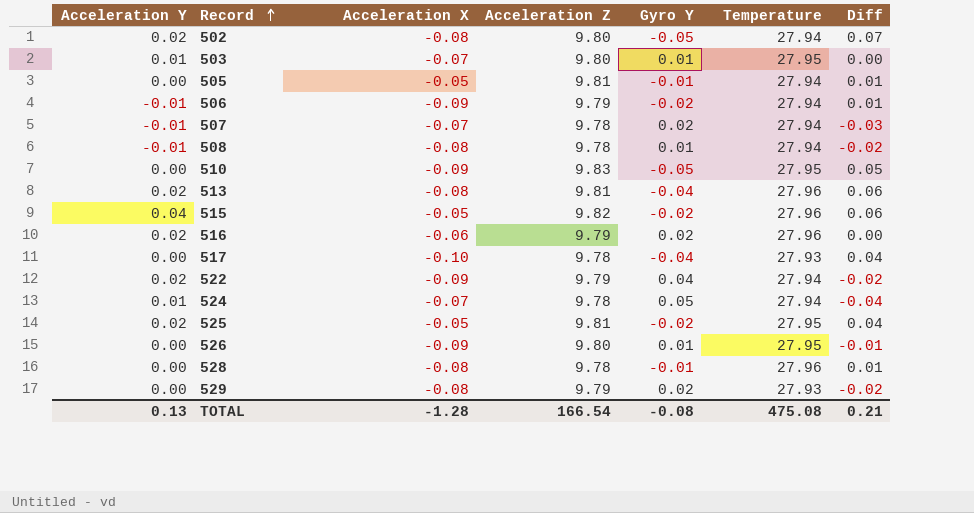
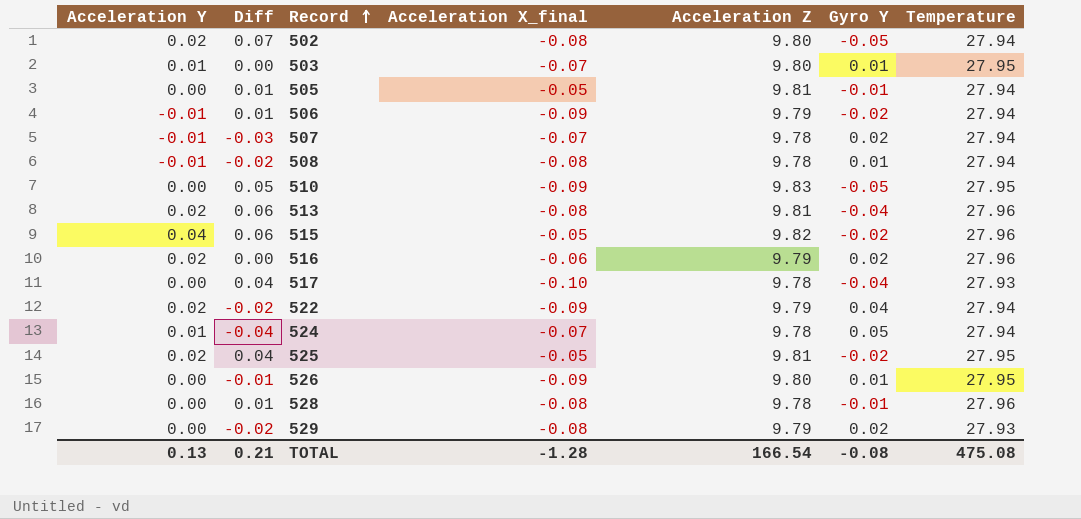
column Diff | position: 7 -> 2
column name: Acceleration X -> Acceleration X_final

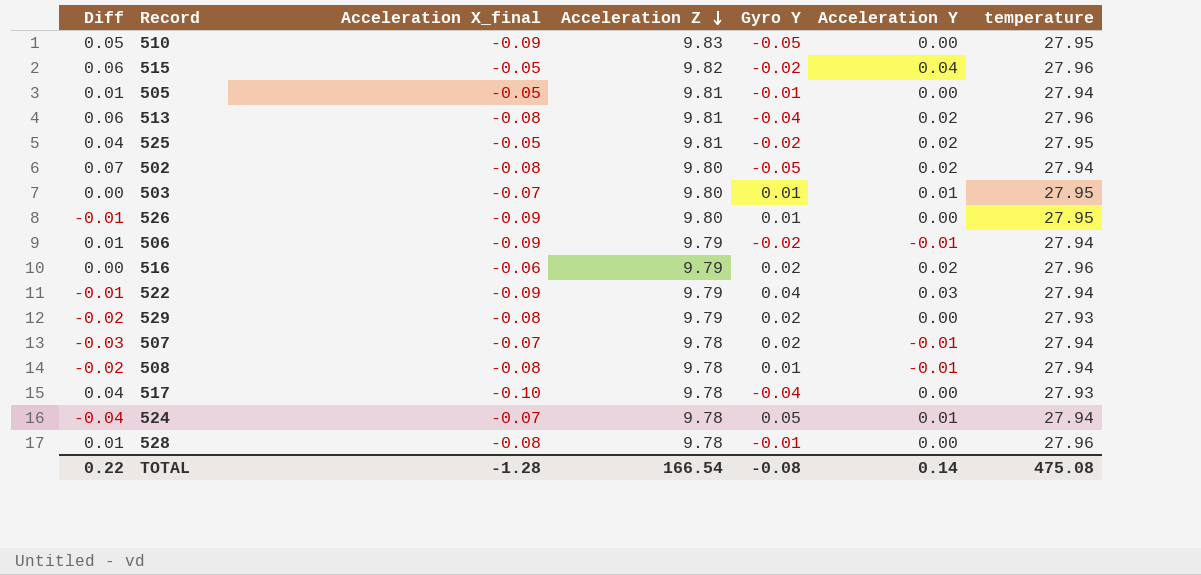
row order: Record ascending -> Acceleration Z descending
column Acceleration Y | position: 1 -> 6
column name: Temperature -> temperature
522 | Diff: -0.02 -> -0.01
522 | Acceleration Y: 0.02 -> 0.03
TOTAL | Diff: 0.21 -> 0.22
TOTAL | Acceleration Y: 0.13 -> 0.14

